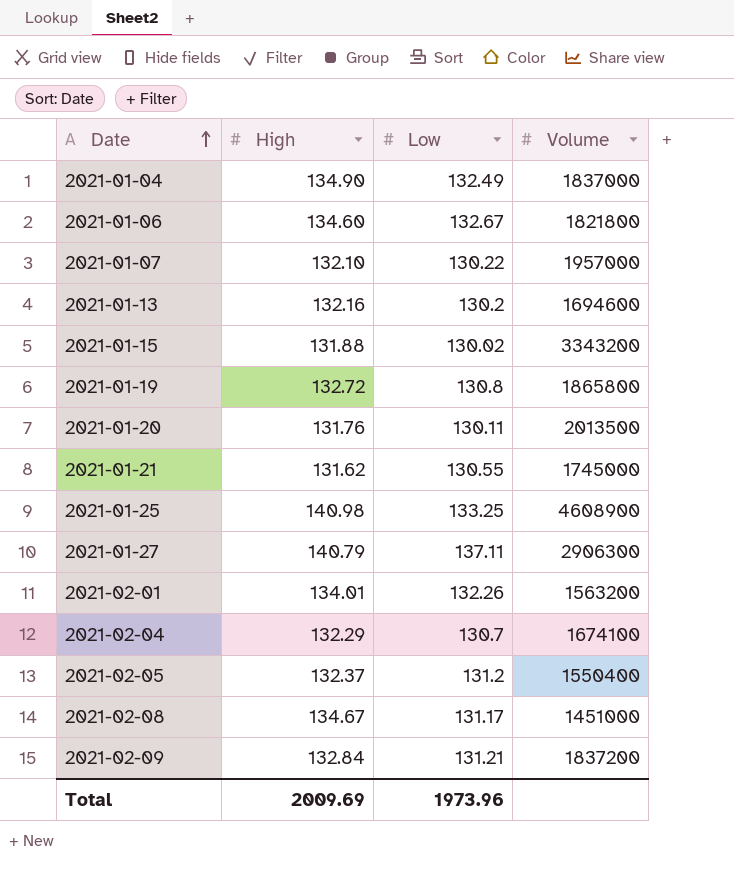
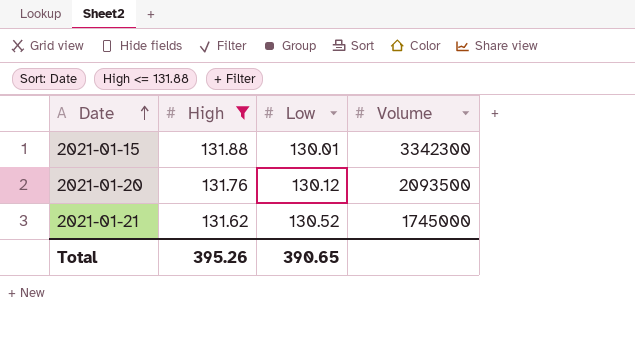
filter: none -> High <= 131.88
2021-01-15 | Low: 130.02 -> 130.01
2021-01-15 | Volume: 3343200 -> 3342300
2021-01-20 | Low: 130.11 -> 130.12
2021-01-20 | Volume: 2013500 -> 2093500
2021-01-21 | Low: 130.55 -> 130.52
Total | High: 2009.69 -> 395.26
Total | Low: 1973.96 -> 390.65

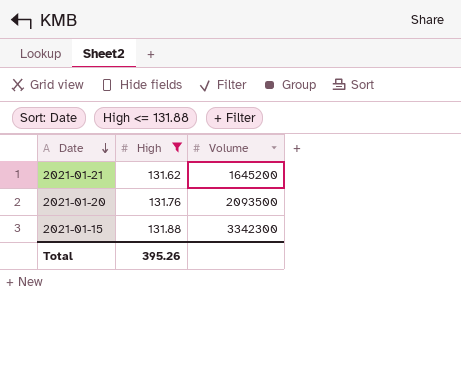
row order: Date ascending -> Date descending
column Low | position: 3 -> none
2021-01-21 | Volume: 1745000 -> 1645200

